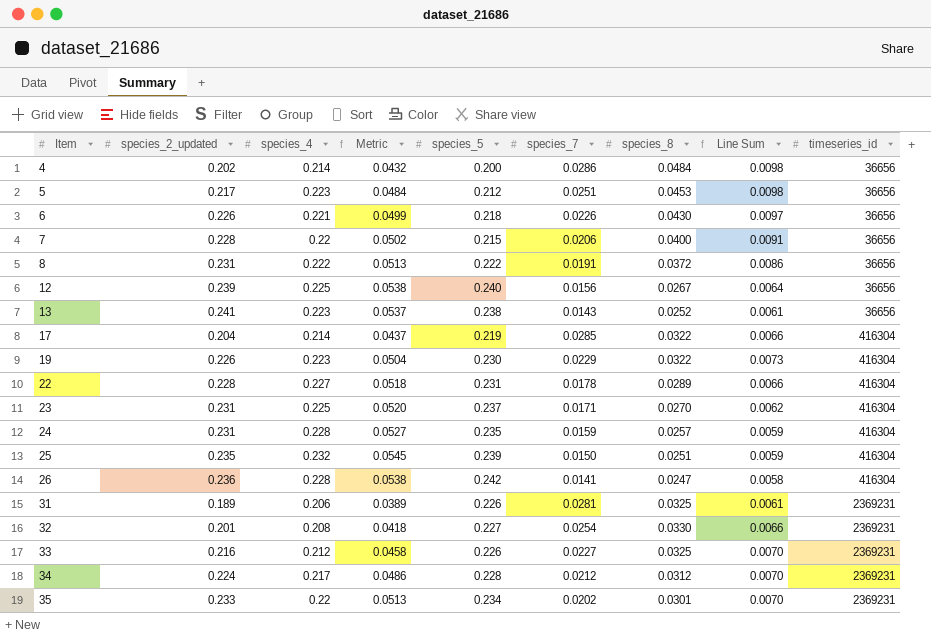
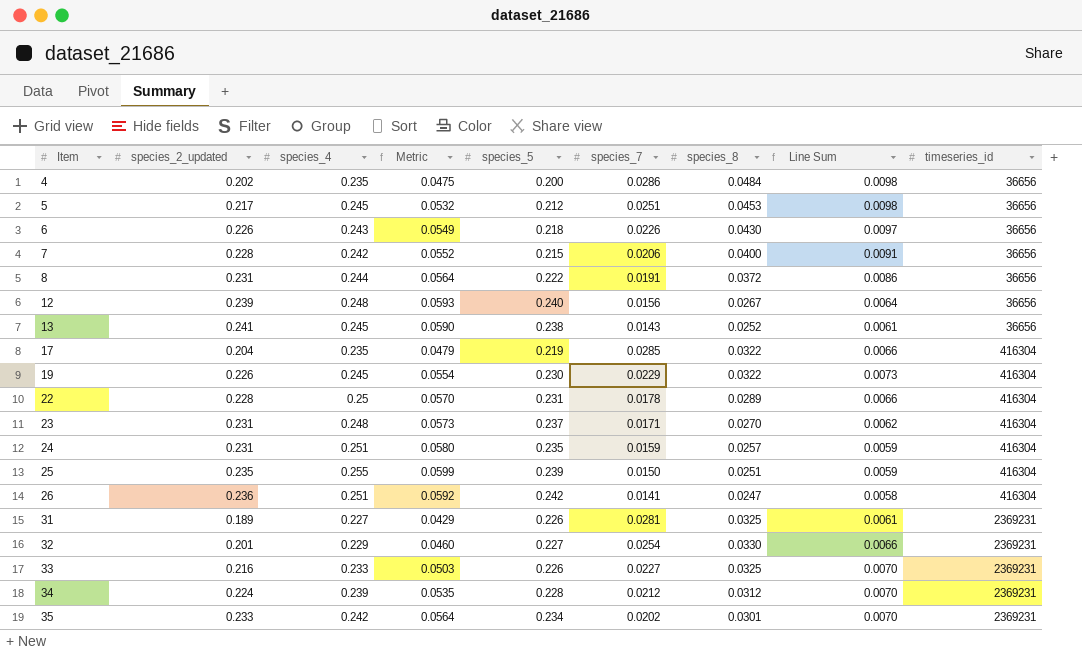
4 | species_4: 0.214 -> 0.235
4 | Metric: 0.0432 -> 0.0475
5 | species_4: 0.223 -> 0.245
5 | Metric: 0.0484 -> 0.0532
6 | species_4: 0.221 -> 0.243
6 | Metric: 0.0499 -> 0.0549
7 | species_4: 0.22 -> 0.242
7 | Metric: 0.0502 -> 0.0552
8 | species_4: 0.222 -> 0.244
8 | Metric: 0.0513 -> 0.0564
12 | species_4: 0.225 -> 0.248
12 | Metric: 0.0538 -> 0.0593
13 | species_4: 0.223 -> 0.245
13 | Metric: 0.0537 -> 0.0590
17 | species_4: 0.214 -> 0.235
17 | Metric: 0.0437 -> 0.0479
19 | species_4: 0.223 -> 0.245
19 | Metric: 0.0504 -> 0.0554
22 | species_4: 0.227 -> 0.25
22 | Metric: 0.0518 -> 0.0570
23 | species_4: 0.225 -> 0.248
23 | Metric: 0.0520 -> 0.0573
24 | species_4: 0.228 -> 0.251
24 | Metric: 0.0527 -> 0.0580
25 | species_4: 0.232 -> 0.255
25 | Metric: 0.0545 -> 0.0599
26 | species_4: 0.228 -> 0.251
26 | Metric: 0.0538 -> 0.0592
31 | species_4: 0.206 -> 0.227
31 | Metric: 0.0389 -> 0.0429
32 | species_4: 0.208 -> 0.229
32 | Metric: 0.0418 -> 0.0460
33 | species_4: 0.212 -> 0.233
33 | Metric: 0.0458 -> 0.0503
34 | species_4: 0.217 -> 0.239
34 | Metric: 0.0486 -> 0.0535
35 | species_4: 0.22 -> 0.242
35 | Metric: 0.0513 -> 0.0564

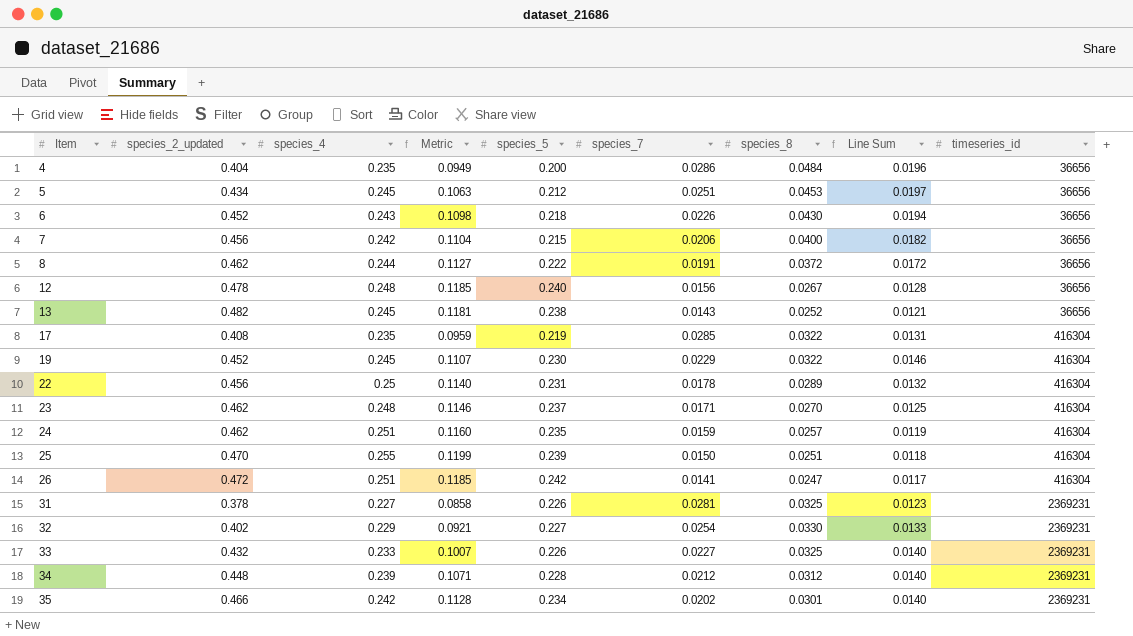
4 | species_2_updated: 0.202 -> 0.404
4 | Metric: 0.0475 -> 0.0949
4 | Line Sum: 0.0098 -> 0.0196
5 | species_2_updated: 0.217 -> 0.434
5 | Metric: 0.0532 -> 0.1063
5 | Line Sum: 0.0098 -> 0.0197
6 | species_2_updated: 0.226 -> 0.452
6 | Metric: 0.0549 -> 0.1098
6 | Line Sum: 0.0097 -> 0.0194
7 | species_2_updated: 0.228 -> 0.456
7 | Metric: 0.0552 -> 0.1104
7 | Line Sum: 0.0091 -> 0.0182
8 | species_2_updated: 0.231 -> 0.462
8 | Metric: 0.0564 -> 0.1127
8 | Line Sum: 0.0086 -> 0.0172
12 | species_2_updated: 0.239 -> 0.478
12 | Metric: 0.0593 -> 0.1185
12 | Line Sum: 0.0064 -> 0.0128
13 | species_2_updated: 0.241 -> 0.482
13 | Metric: 0.0590 -> 0.1181
13 | Line Sum: 0.0061 -> 0.0121
17 | species_2_updated: 0.204 -> 0.408
17 | Metric: 0.0479 -> 0.0959
17 | Line Sum: 0.0066 -> 0.0131
19 | species_2_updated: 0.226 -> 0.452
19 | Metric: 0.0554 -> 0.1107
19 | Line Sum: 0.0073 -> 0.0146
22 | species_2_updated: 0.228 -> 0.456
22 | Metric: 0.0570 -> 0.1140
22 | Line Sum: 0.0066 -> 0.0132
23 | species_2_updated: 0.231 -> 0.462
23 | Metric: 0.0573 -> 0.1146
23 | Line Sum: 0.0062 -> 0.0125
24 | species_2_updated: 0.231 -> 0.462
24 | Metric: 0.0580 -> 0.1160
24 | Line Sum: 0.0059 -> 0.0119
25 | species_2_updated: 0.235 -> 0.470
25 | Metric: 0.0599 -> 0.1199
25 | Line Sum: 0.0059 -> 0.0118
26 | species_2_updated: 0.236 -> 0.472
26 | Metric: 0.0592 -> 0.1185
26 | Line Sum: 0.0058 -> 0.0117
31 | species_2_updated: 0.189 -> 0.378
31 | Metric: 0.0429 -> 0.0858
31 | Line Sum: 0.0061 -> 0.0123
32 | species_2_updated: 0.201 -> 0.402
32 | Metric: 0.0460 -> 0.0921
32 | Line Sum: 0.0066 -> 0.0133
33 | species_2_updated: 0.216 -> 0.432
33 | Metric: 0.0503 -> 0.1007
33 | Line Sum: 0.0070 -> 0.0140
34 | species_2_updated: 0.224 -> 0.448
34 | Metric: 0.0535 -> 0.1071
34 | Line Sum: 0.0070 -> 0.0140
35 | species_2_updated: 0.233 -> 0.466
35 | Metric: 0.0564 -> 0.1128
35 | Line Sum: 0.0070 -> 0.0140

